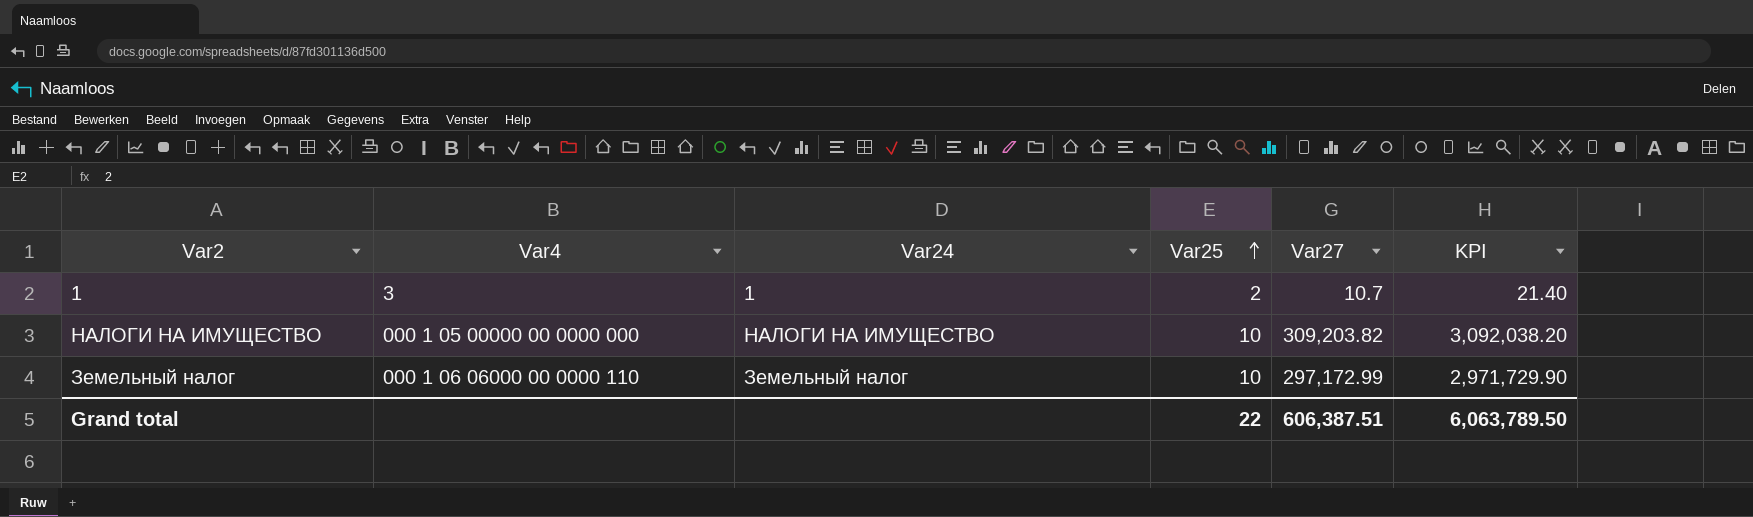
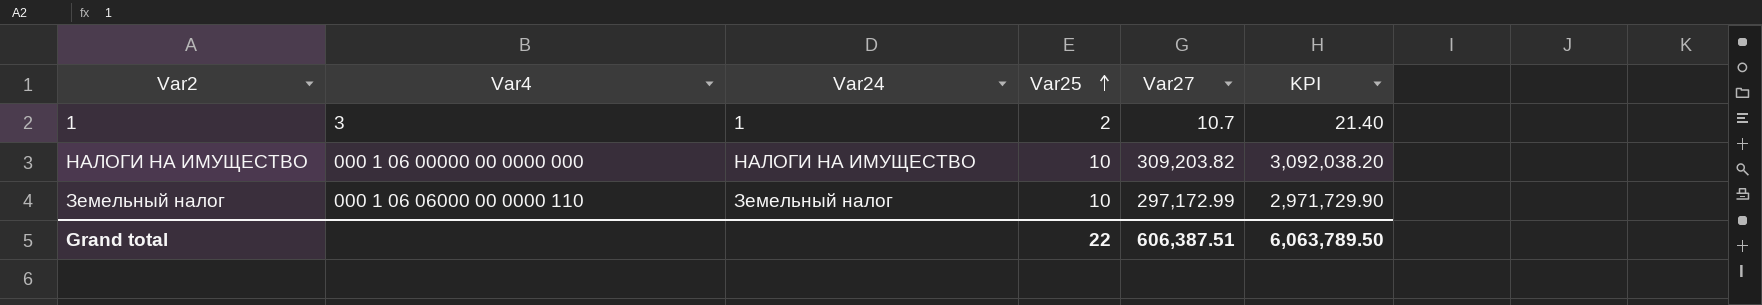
НАЛОГИ НА ИМУЩЕСТВО | Var4: 000 1 05 00000 00 0000 000 -> 000 1 06 00000 00 0000 000

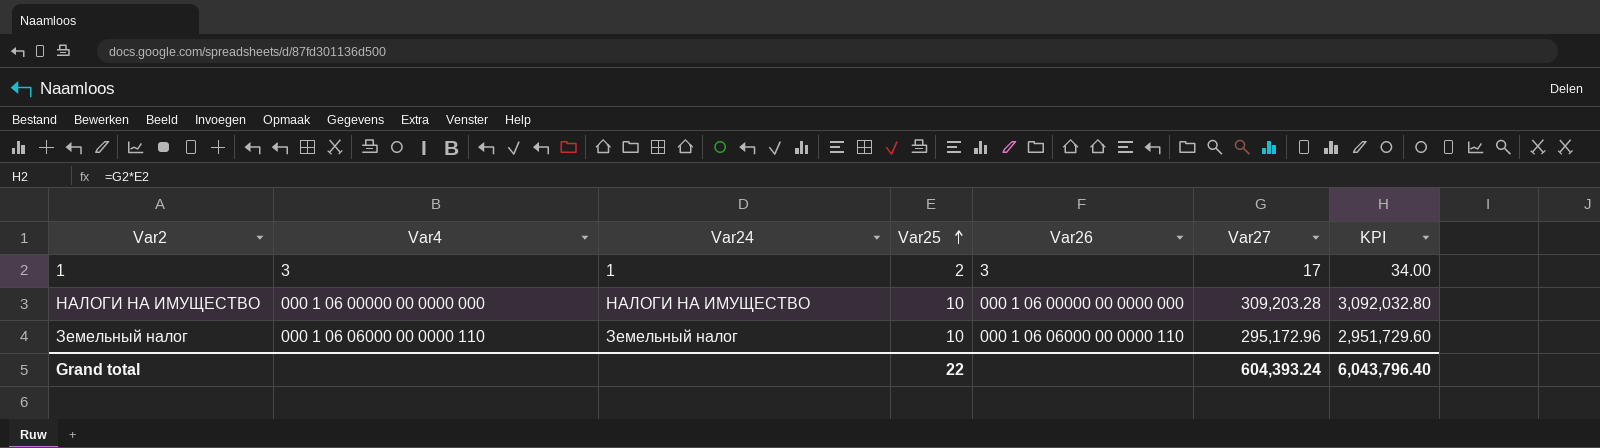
column Var26 | position: none -> 5
1 | Var27: 10.7 -> 17
1 | KPI: 21.40 -> 34.00
НАЛОГИ НА ИМУЩЕСТВО | Var27: 309,203.82 -> 309,203.28
НАЛОГИ НА ИМУЩЕСТВО | KPI: 3,092,038.20 -> 3,092,032.80
Земельный налог | Var27: 297,172.99 -> 295,172.96
Земельный налог | KPI: 2,971,729.90 -> 2,951,729.60
Grand total | Var27: 606,387.51 -> 604,393.24
Grand total | KPI: 6,063,789.50 -> 6,043,796.40

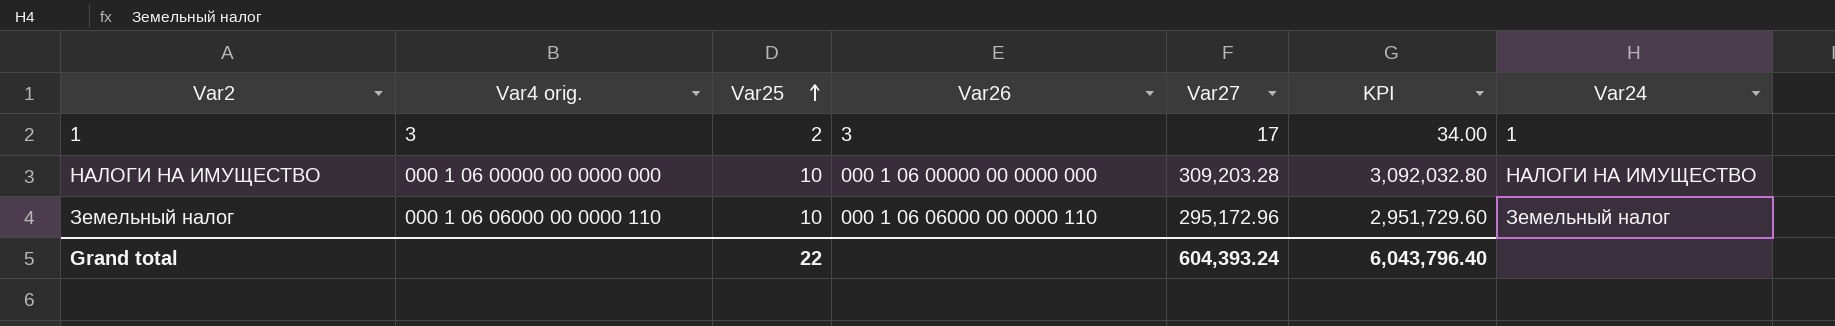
column name: Var4 -> Var4 orig.
column Var24 | position: 3 -> 7

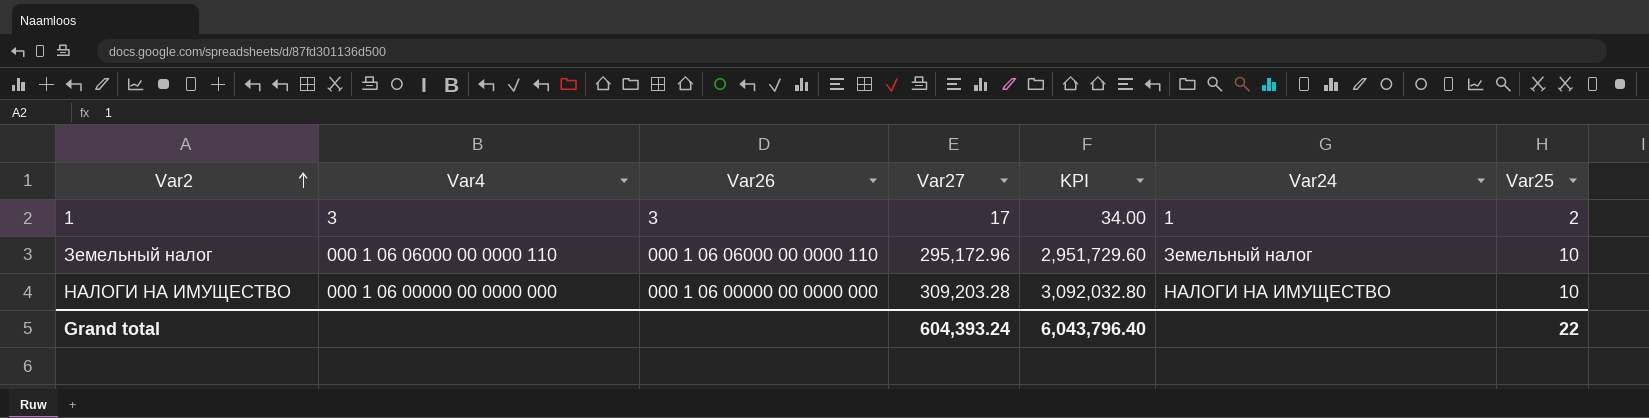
row order: Var25 ascending -> Var2 ascending
column name: Var4 orig. -> Var4
column Var25 | position: 3 -> 7

